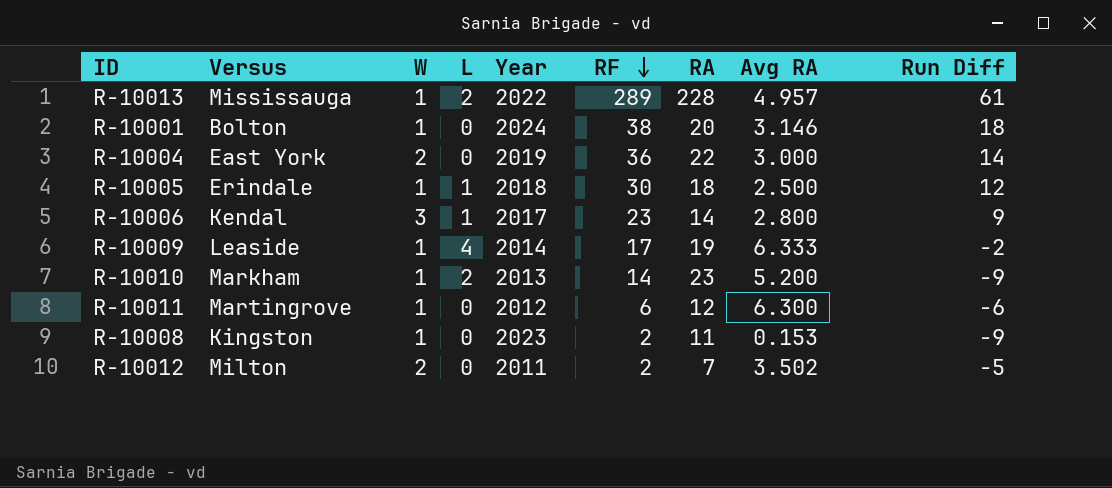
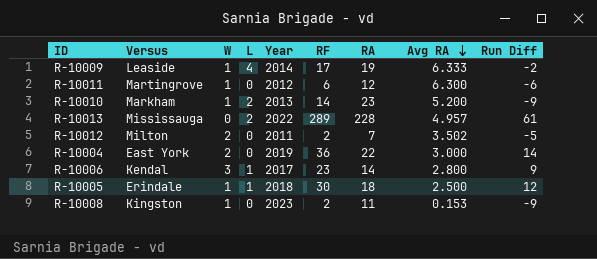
row order: RF descending -> Avg RA descending
row R-10001: Bolton | 1 | 0 | 2024 | 38 | 20 | 3.146 | 18 -> none
R-10013 | W: 1 -> 0

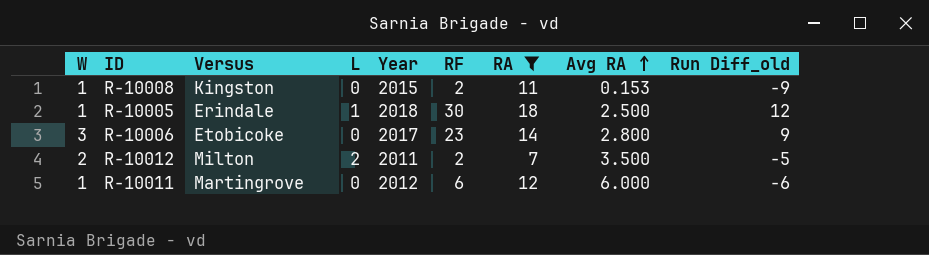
filter: none -> RA <= 18
row order: Avg RA descending -> Avg RA ascending
column W | position: 3 -> 1
column name: Run Diff -> Run Diff_old
R-10008 | Year: 2023 -> 2015
R-10006 | Versus: Kendal -> Etobicoke
R-10006 | L: 1 -> 0
R-10012 | L: 0 -> 2
R-10012 | Avg RA: 3.502 -> 3.500
R-10011 | Avg RA: 6.300 -> 6.000

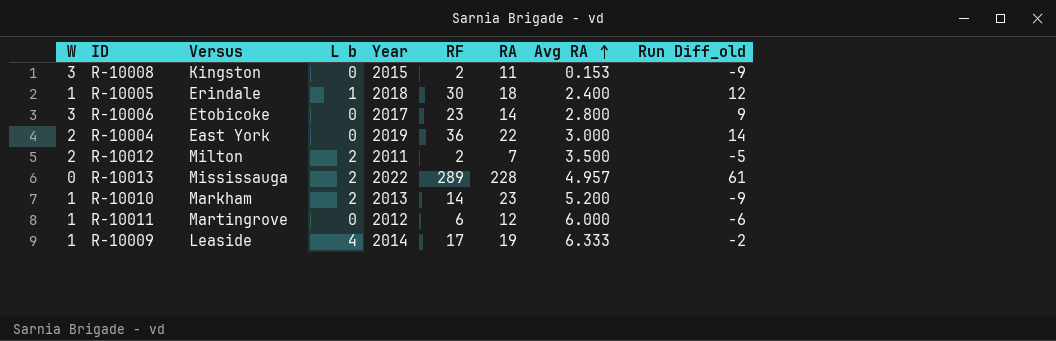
filter: RA <= 18 -> none
column name: L -> L b
R-10008 | W: 1 -> 3
R-10005 | Avg RA: 2.500 -> 2.400

